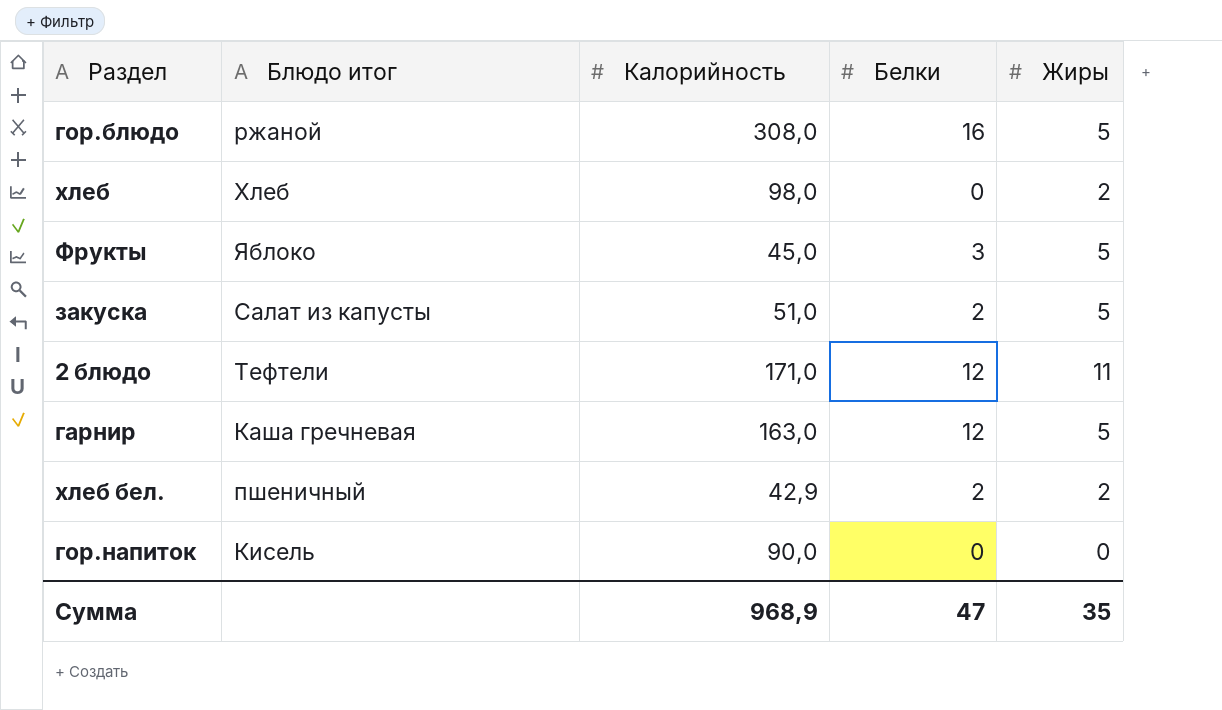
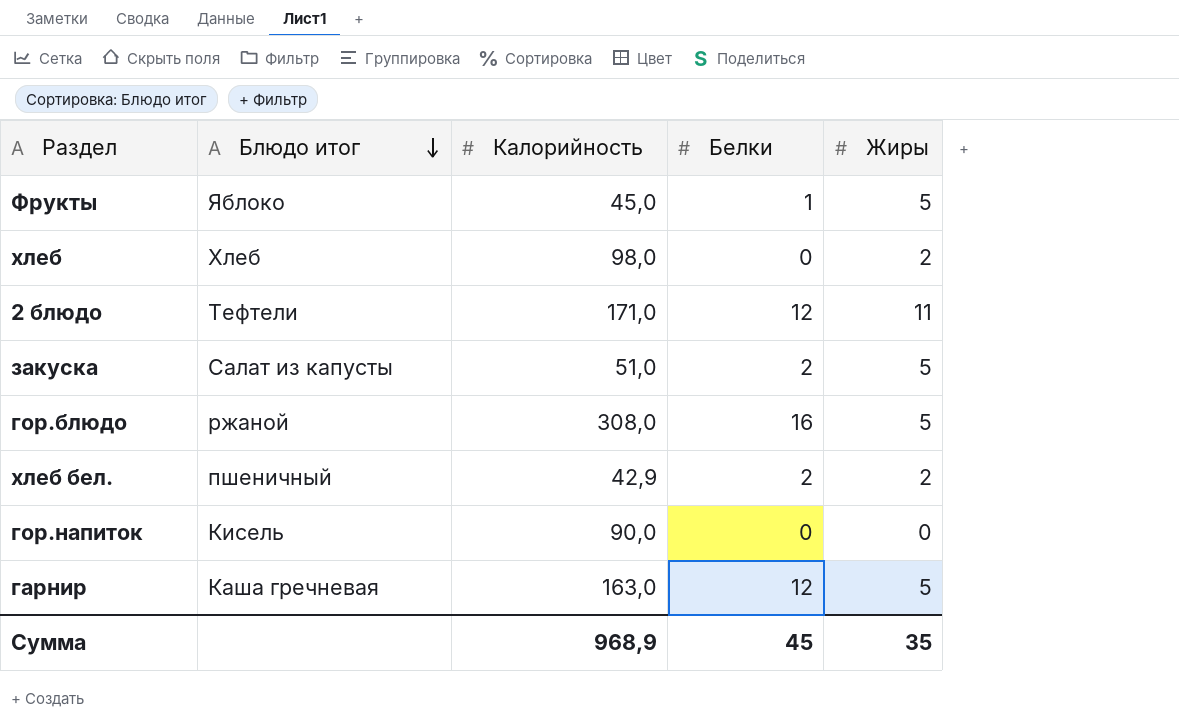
row order: none -> Блюдо итог descending
Фрукты | Белки: 3 -> 1
Сумма | Белки: 47 -> 45

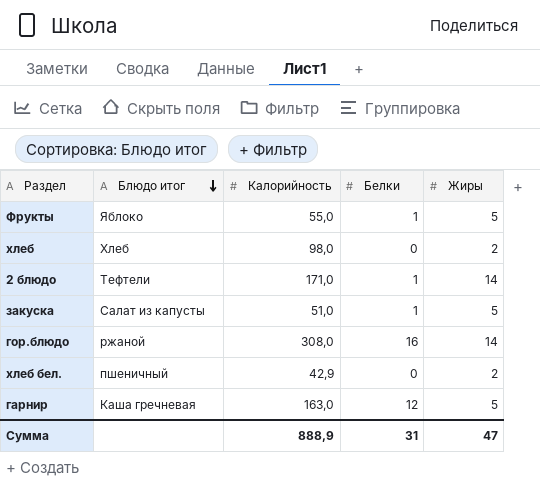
row гор.напиток: Кисель | 90,0 | 0 | 0 -> none
Фрукты | Калорийность: 45,0 -> 55,0
2 блюдо | Белки: 12 -> 1
2 блюдо | Жиры: 11 -> 14
закуска | Белки: 2 -> 1
гор.блюдо | Жиры: 5 -> 14
хлеб бел. | Белки: 2 -> 0
Сумма | Калорийность: 968,9 -> 888,9
Сумма | Белки: 45 -> 31
Сумма | Жиры: 35 -> 47

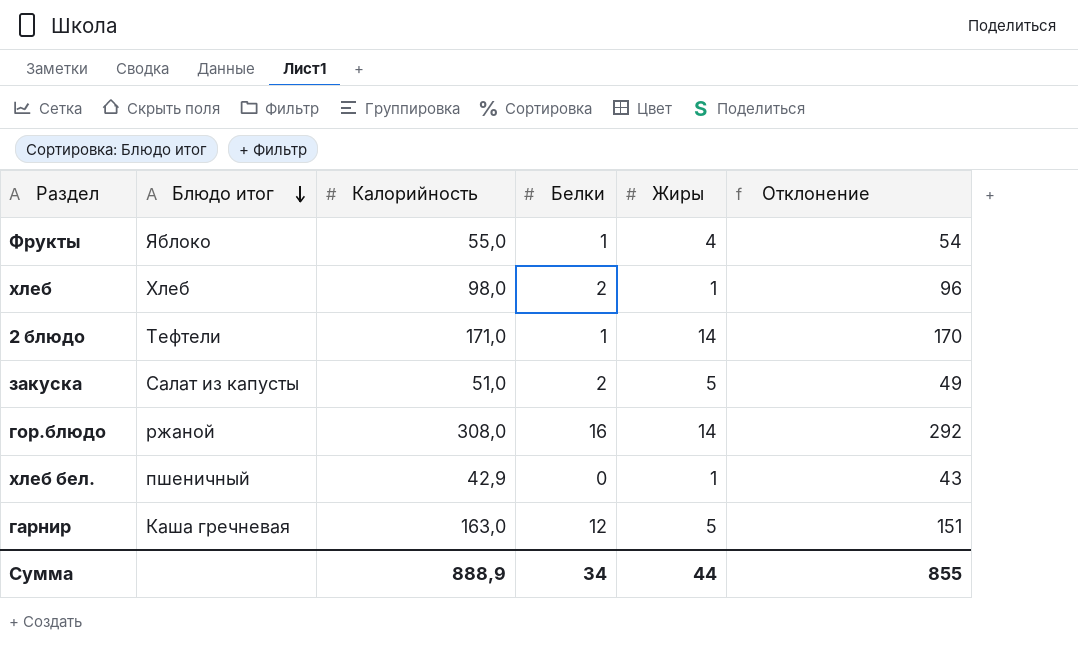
column Отклонение | formula: none -> [Калорийность] - [Белки]
Фрукты | Жиры: 5 -> 4
хлеб | Белки: 0 -> 2
хлеб | Жиры: 2 -> 1
закуска | Белки: 1 -> 2
хлеб бел. | Жиры: 2 -> 1
Сумма | Белки: 31 -> 34
Сумма | Жиры: 47 -> 44

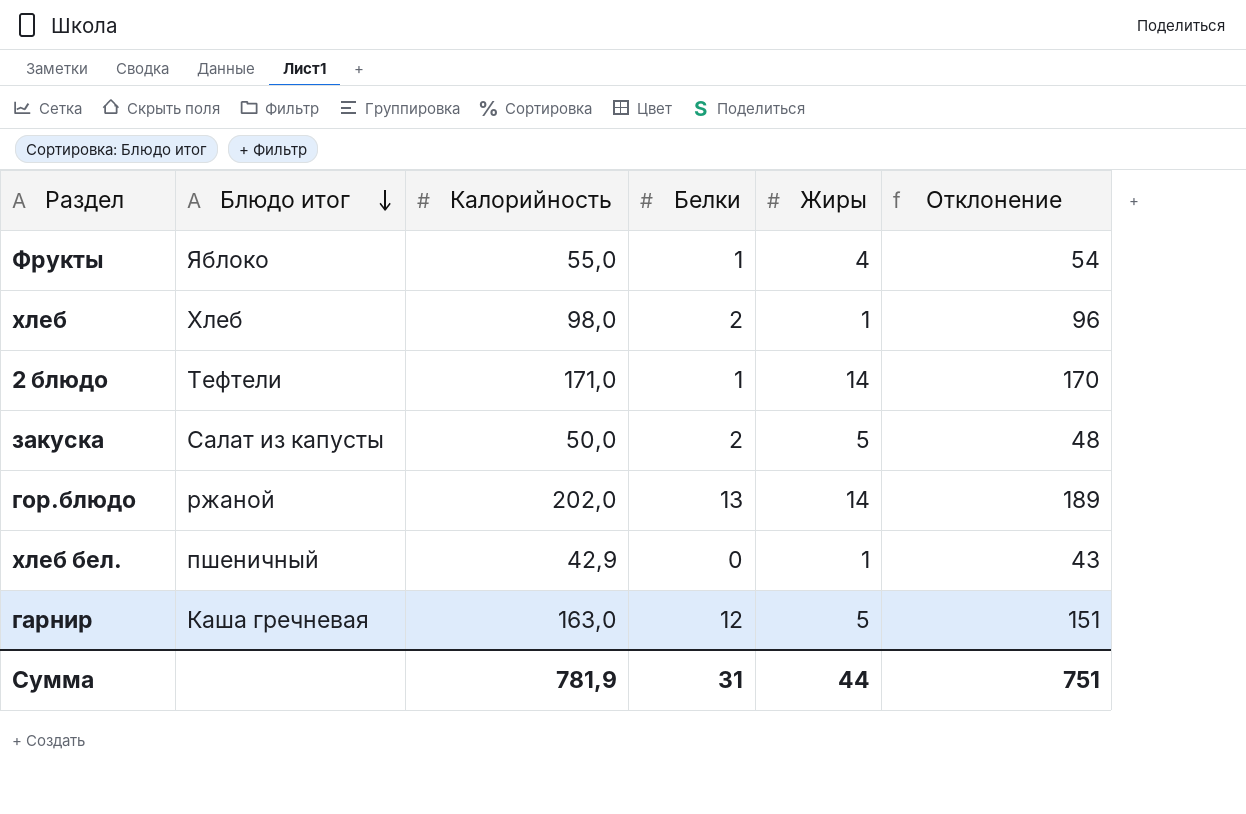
закуска | Калорийность: 51,0 -> 50,0
закуска | Отклонение: 49 -> 48
гор.блюдо | Калорийность: 308,0 -> 202,0
гор.блюдо | Белки: 16 -> 13
гор.блюдо | Отклонение: 292 -> 189
Сумма | Калорийность: 888,9 -> 781,9
Сумма | Белки: 34 -> 31
Сумма | Отклонение: 855 -> 751

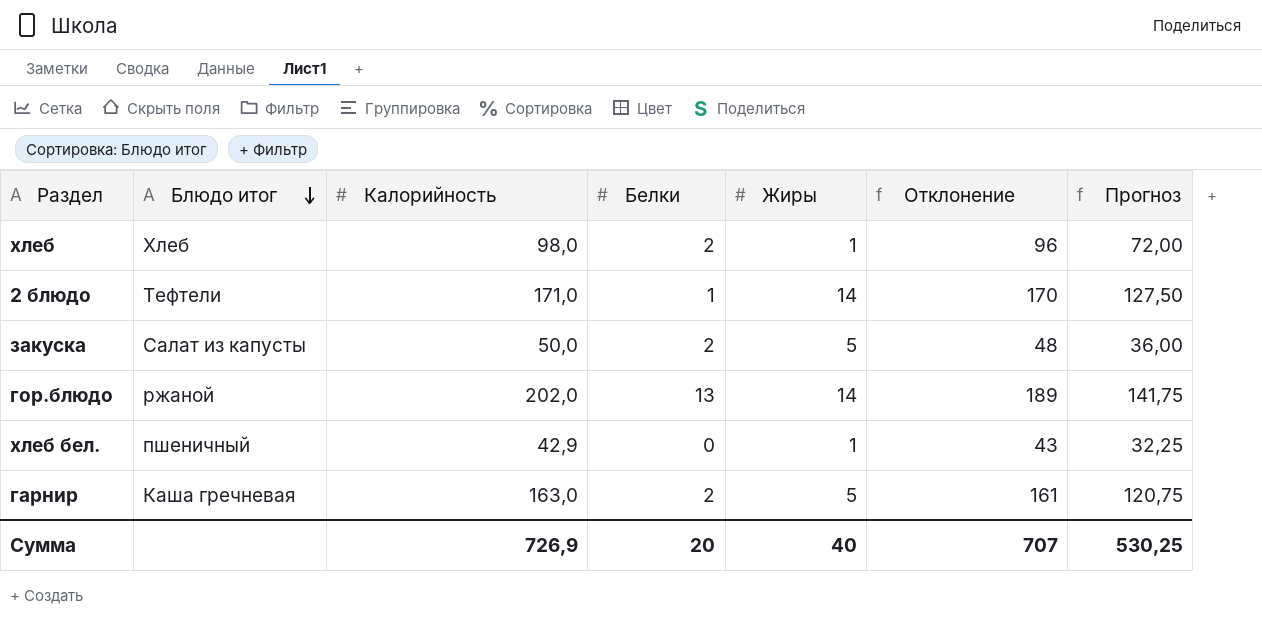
column Прогноз | formula: none -> [Отклонение] * 0,75
row Фрукты: Яблоко | 55,0 | 1 | 4 | 54 -> none
гарнир | Белки: 12 -> 2
гарнир | Отклонение: 151 -> 161
Сумма | Калорийность: 781,9 -> 726,9
Сумма | Белки: 31 -> 20
Сумма | Жиры: 44 -> 40
Сумма | Отклонение: 751 -> 707

